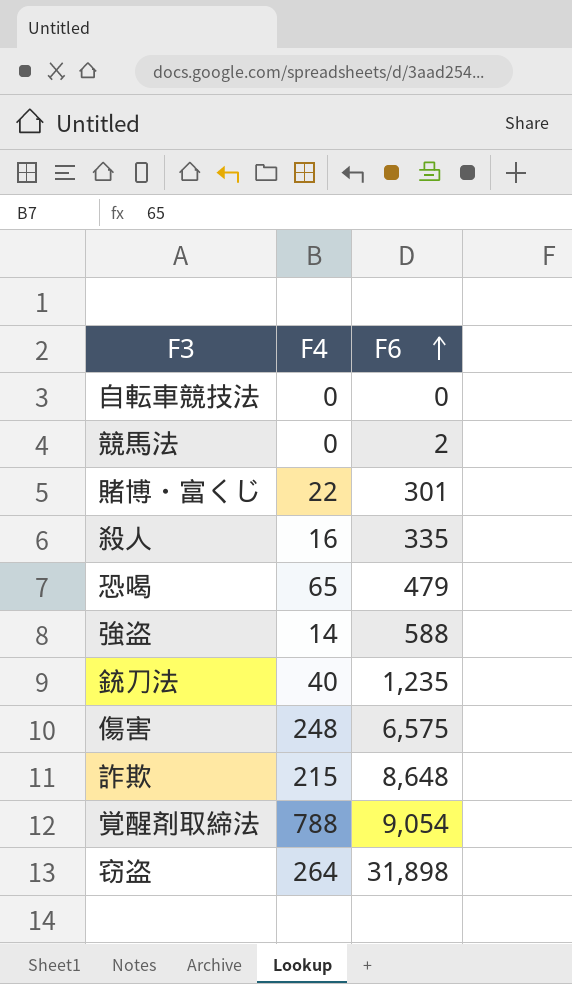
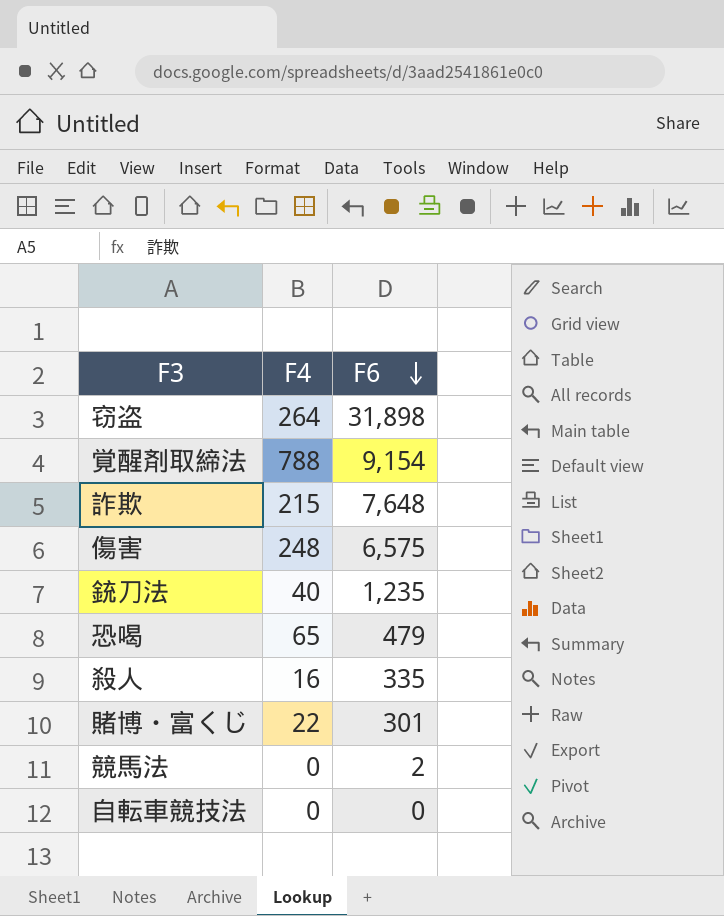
row order: F6 ascending -> F6 descending
row 強盗: 14 | 588 -> none
覚醒剤取締法 | F6: 9,054 -> 9,154
詐欺 | F6: 8,648 -> 7,648

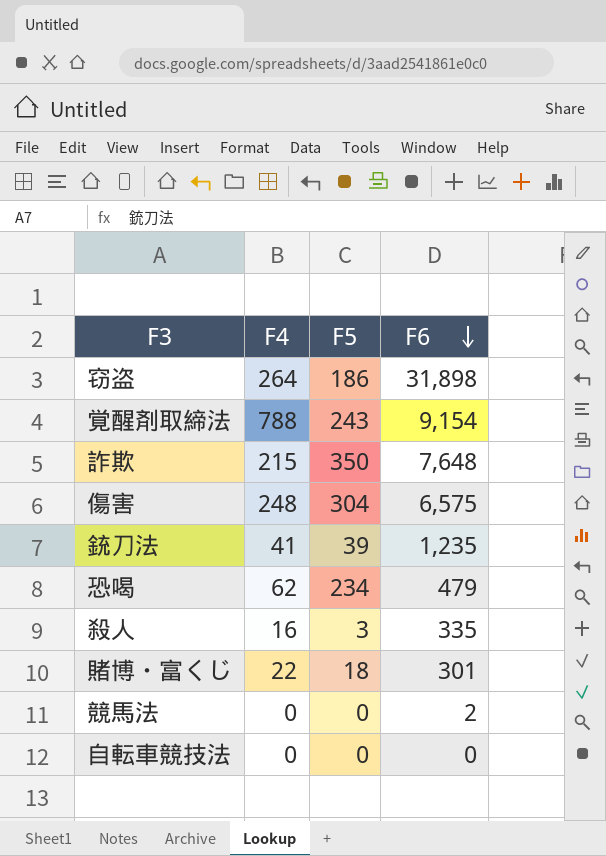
column F5 | position: none -> 3
銃刀法 | F4: 40 -> 41
恐喝 | F4: 65 -> 62

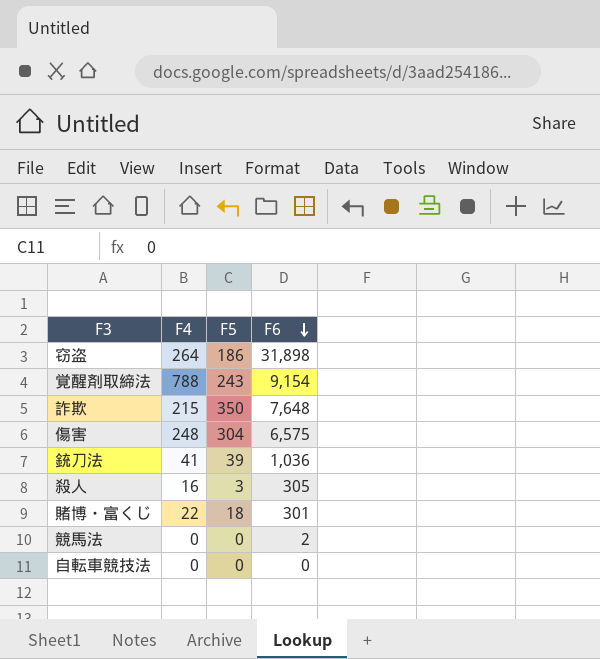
row 恐喝: 62 | 234 | 479 -> none
銃刀法 | F6: 1,235 -> 1,036
殺人 | F6: 335 -> 305

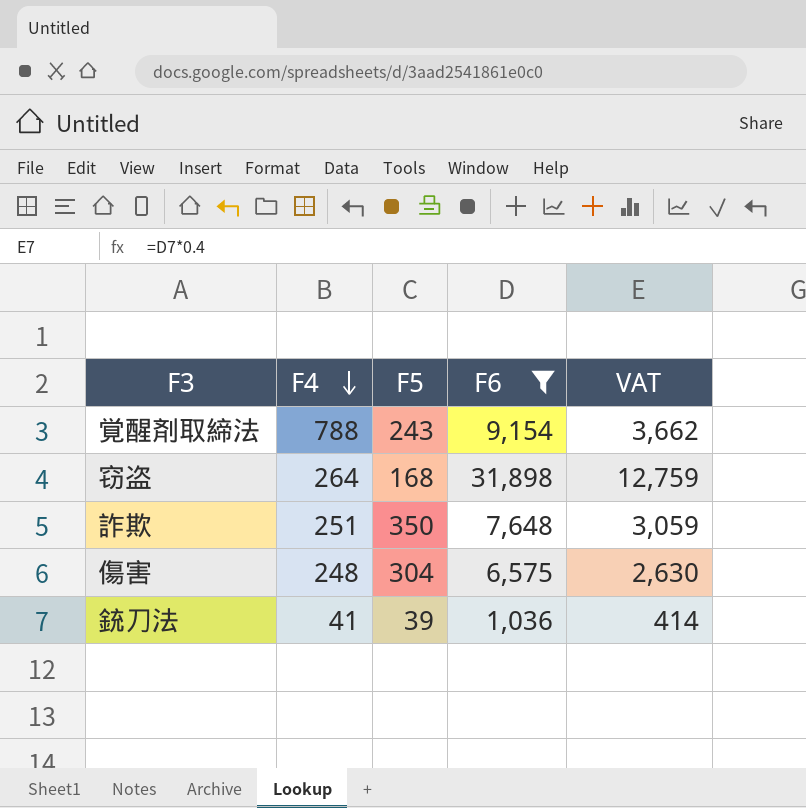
filter: none -> F6 >= 1,036
row order: F6 descending -> F4 descending
column VAT | formula: none -> [F6] * 0.4
窃盗 | F5: 186 -> 168
詐欺 | F4: 215 -> 251

